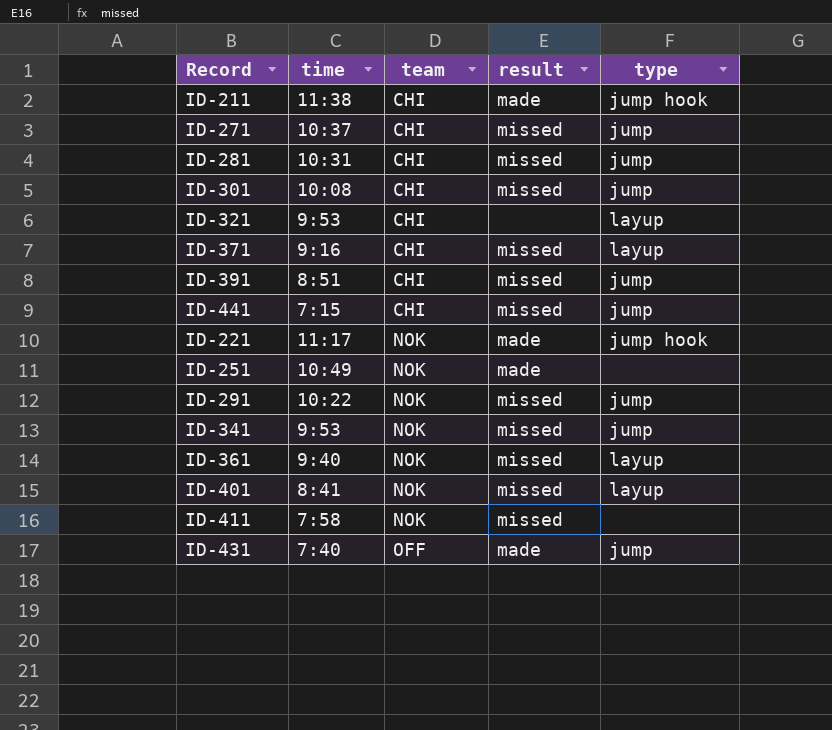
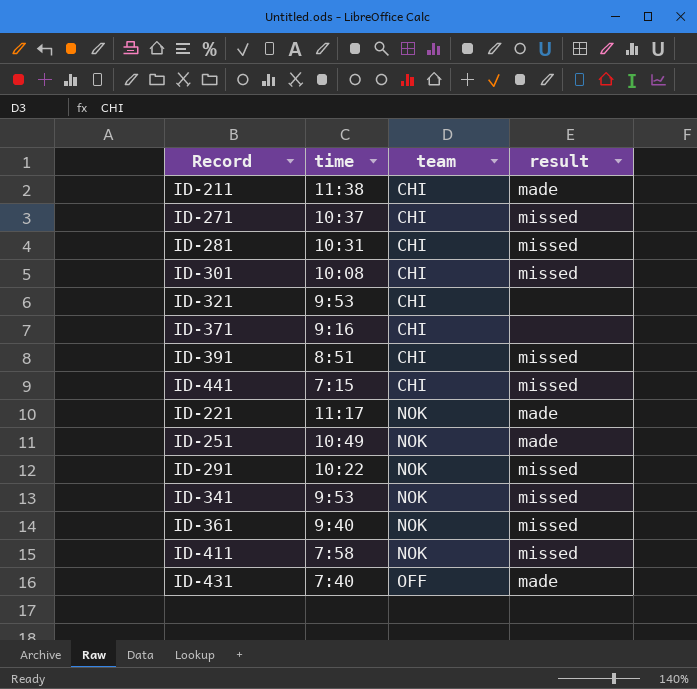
column type | position: 5 -> none
row ID-401: 8:41 | NOK | missed | layup -> none
ID-371 | result: missed -> none

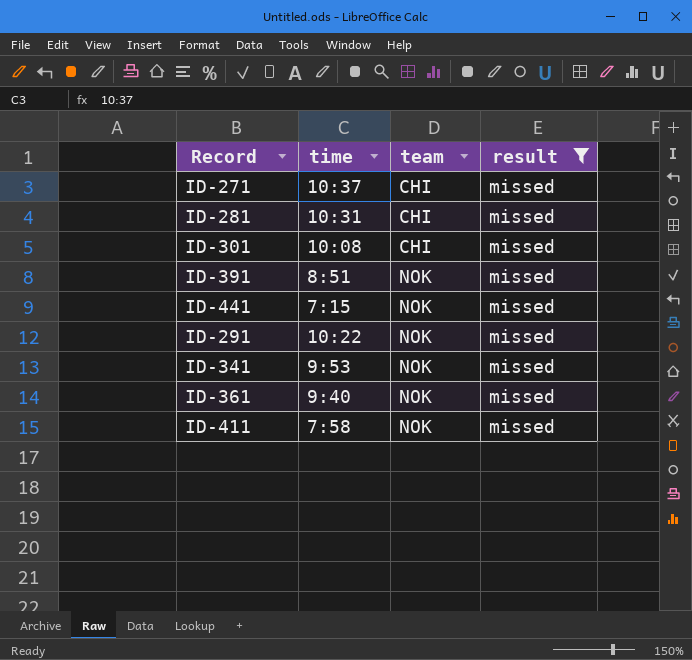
filter: none -> result = missed
ID-391 | team: CHI -> NOK
ID-441 | team: CHI -> NOK

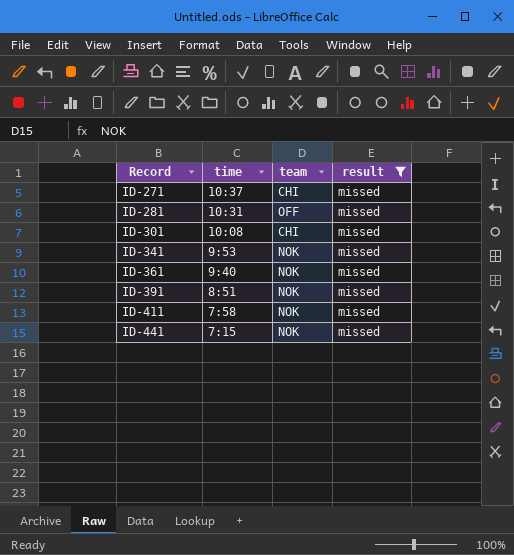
row order: team ascending -> Record ascending
row ID-291: 10:22 | NOK | missed -> none
ID-281 | team: CHI -> OFF

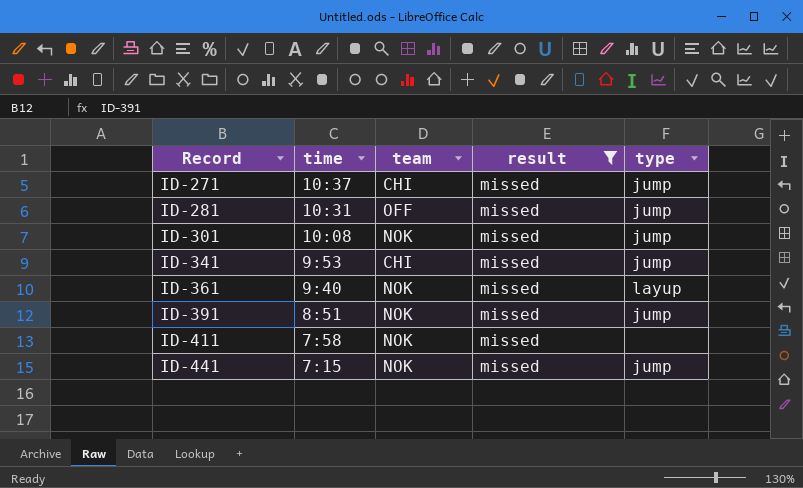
column type | position: none -> 5
ID-301 | team: CHI -> NOK
ID-341 | team: NOK -> CHI

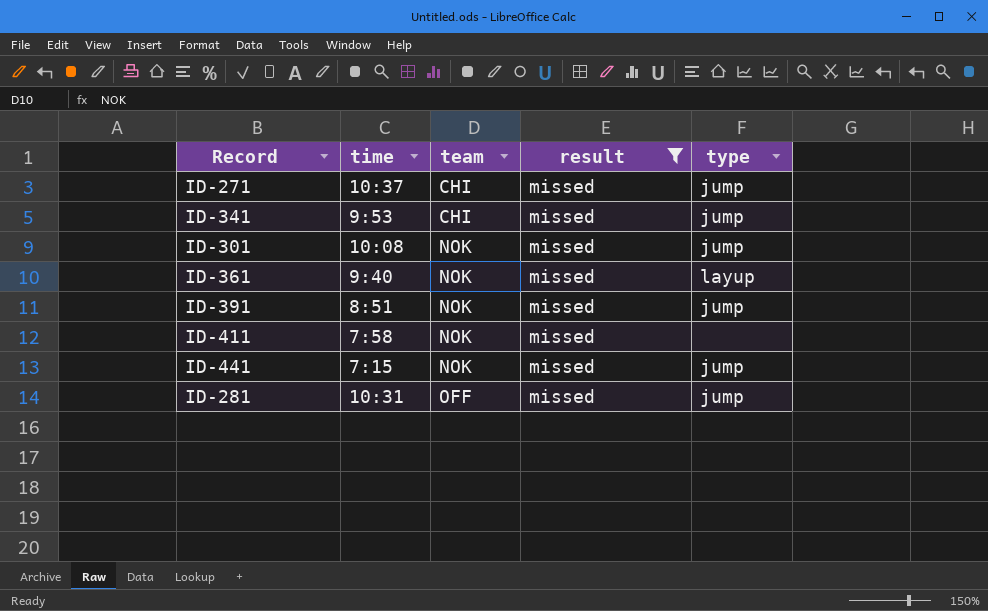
row order: Record ascending -> team ascending

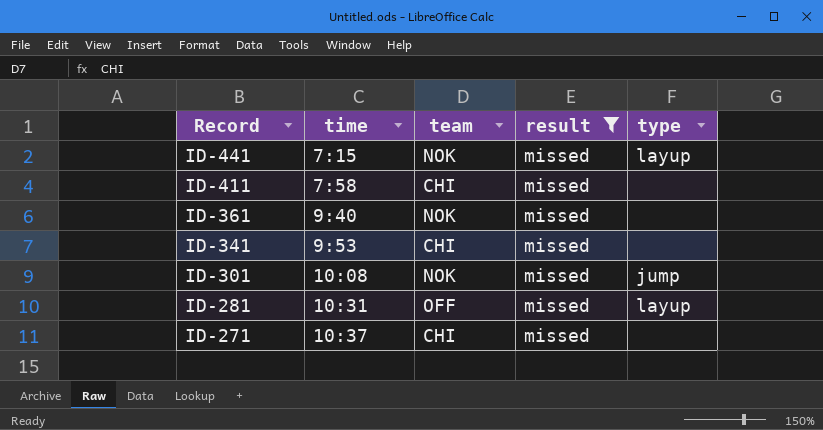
row order: team ascending -> Record descending
row ID-391: 8:51 | NOK | missed | jump -> none
ID-441 | type: jump -> layup
ID-411 | team: NOK -> CHI
ID-361 | type: layup -> none
ID-341 | type: jump -> none
ID-281 | type: jump -> layup
ID-271 | type: jump -> none

